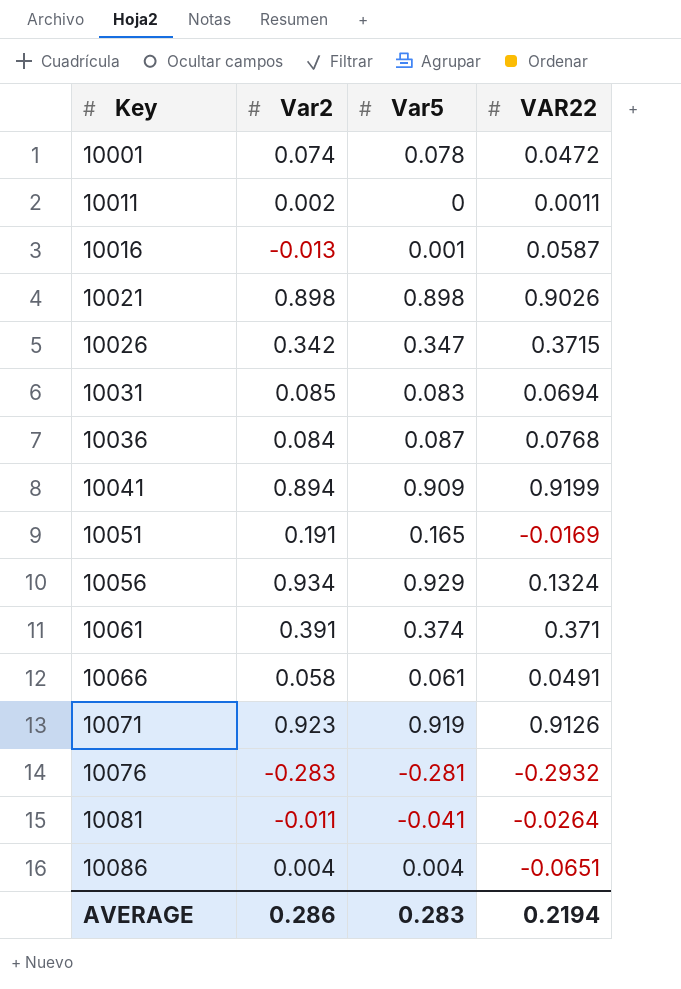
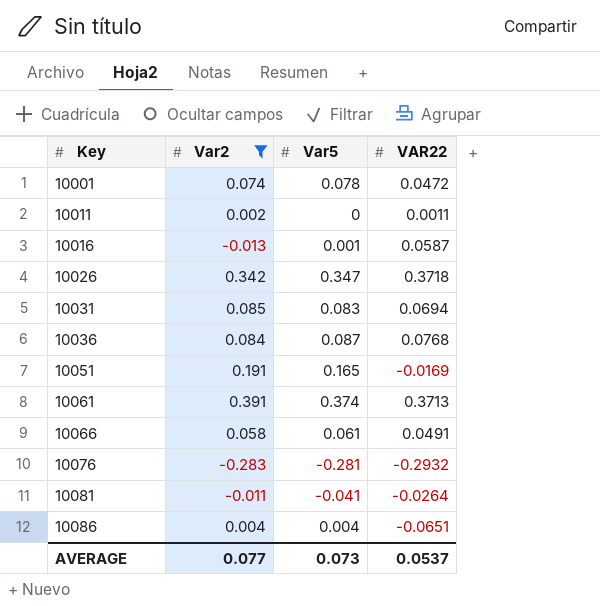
filter: none -> Var2 <= 0.391
10026 | VAR22: 0.3715 -> 0.3718
10061 | VAR22: 0.371 -> 0.3713
AVERAGE | Var2: 0.286 -> 0.077
AVERAGE | Var5: 0.283 -> 0.073
AVERAGE | VAR22: 0.2194 -> 0.0537

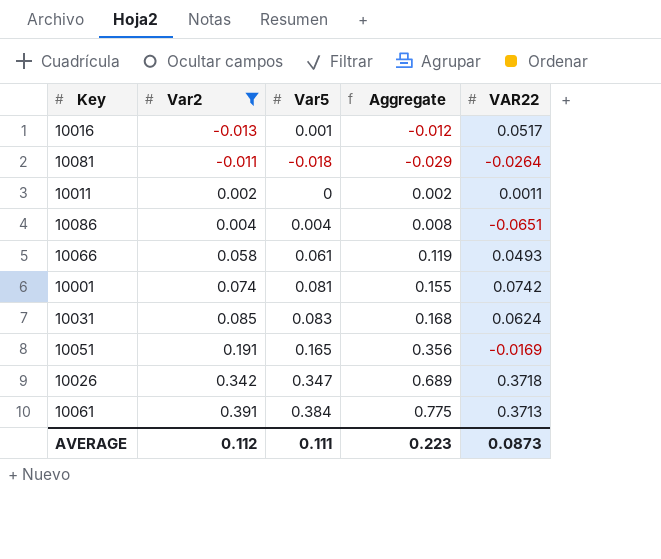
row order: Key ascending -> Var2 ascending
column Aggregate | formula: none -> [Var2] + [Var5]
row 10036: 0.084 | 0.087 | 0.0768 -> none
row 10076: -0.283 | -0.281 | -0.2932 -> none
10016 | VAR22: 0.0587 -> 0.0517
10081 | Var5: -0.041 -> -0.018
10066 | VAR22: 0.0491 -> 0.0493
10001 | Var5: 0.078 -> 0.081
10001 | VAR22: 0.0472 -> 0.0742
10031 | VAR22: 0.0694 -> 0.0624
10061 | Var5: 0.374 -> 0.384
AVERAGE | Var2: 0.077 -> 0.112
AVERAGE | Var5: 0.073 -> 0.111
AVERAGE | VAR22: 0.0537 -> 0.0873

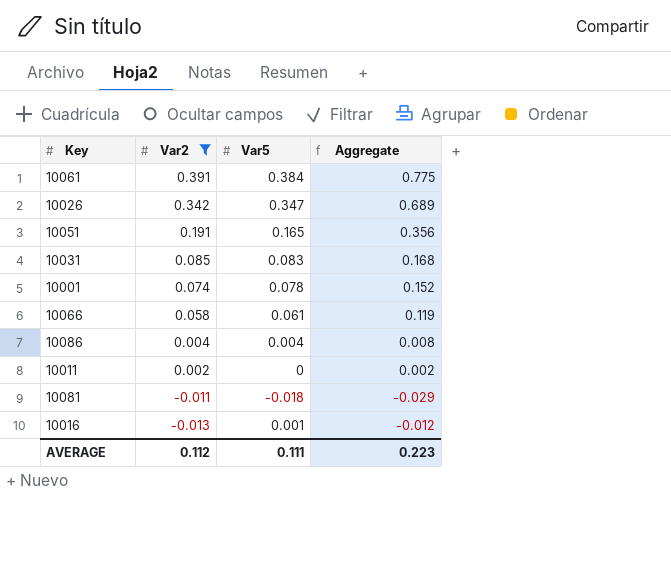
row order: Var2 ascending -> Var2 descending
column VAR22 | position: 5 -> none
10001 | Var5: 0.081 -> 0.078
10001 | Aggregate: 0.155 -> 0.152

